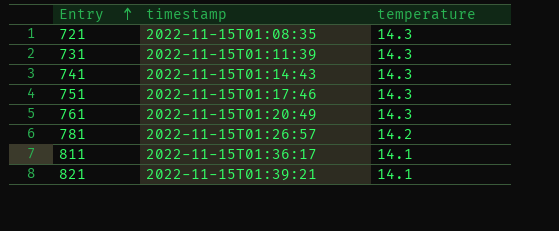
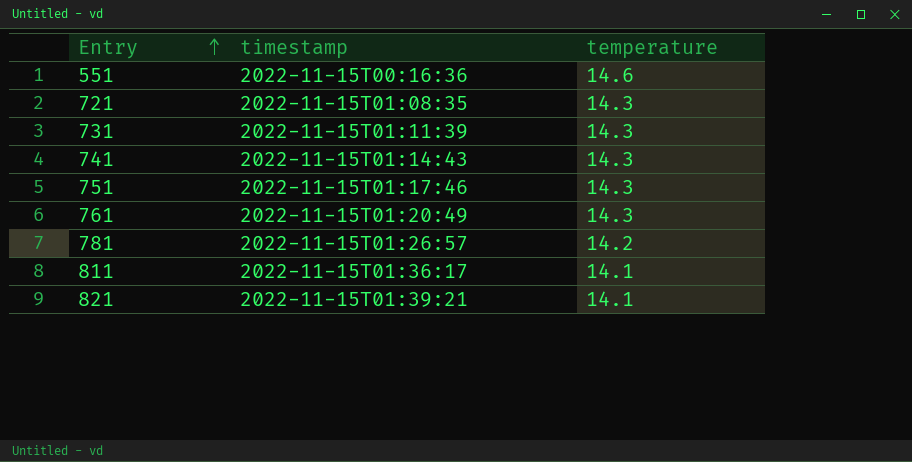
row 551: none -> 2022-11-15T00:16:36 | 14.6

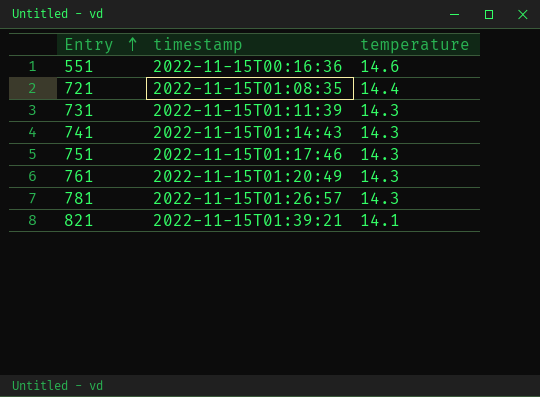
row 811: 2022-11-15T01:36:17 | 14.1 -> none
721 | temperature: 14.3 -> 14.4
781 | temperature: 14.2 -> 14.3

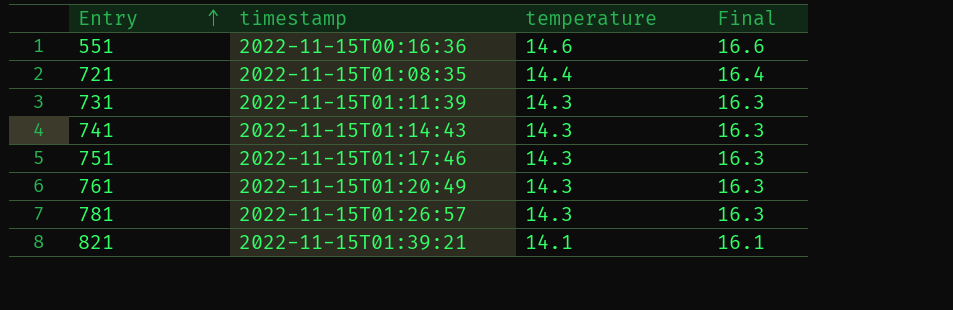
column Final | formula: none -> [temperature] + 2

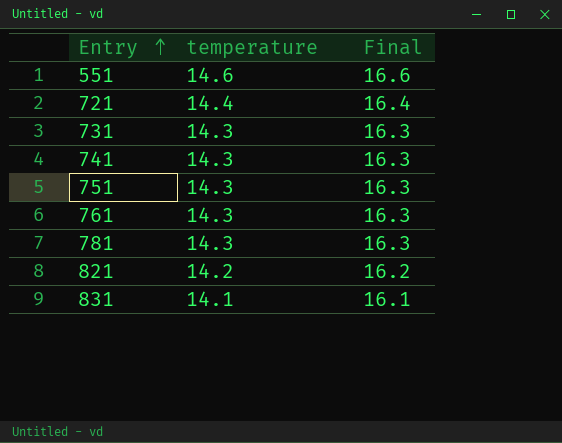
column timestamp | position: 2 -> none
821 | temperature: 14.1 -> 14.2
821 | Final: 16.1 -> 16.2
row 831: none -> 14.1 | 16.1

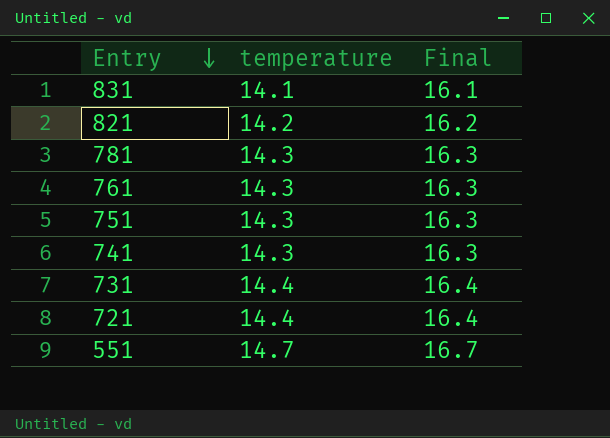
row order: Entry ascending -> Entry descending
731 | temperature: 14.3 -> 14.4
731 | Final: 16.3 -> 16.4
551 | temperature: 14.6 -> 14.7
551 | Final: 16.6 -> 16.7

